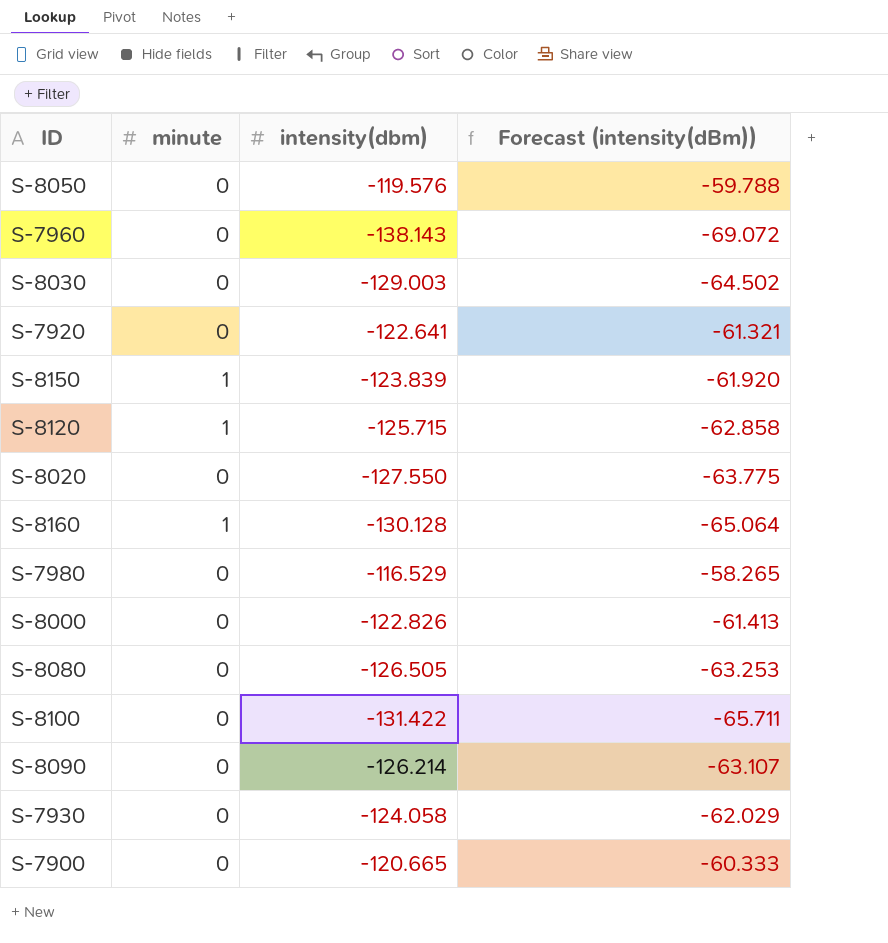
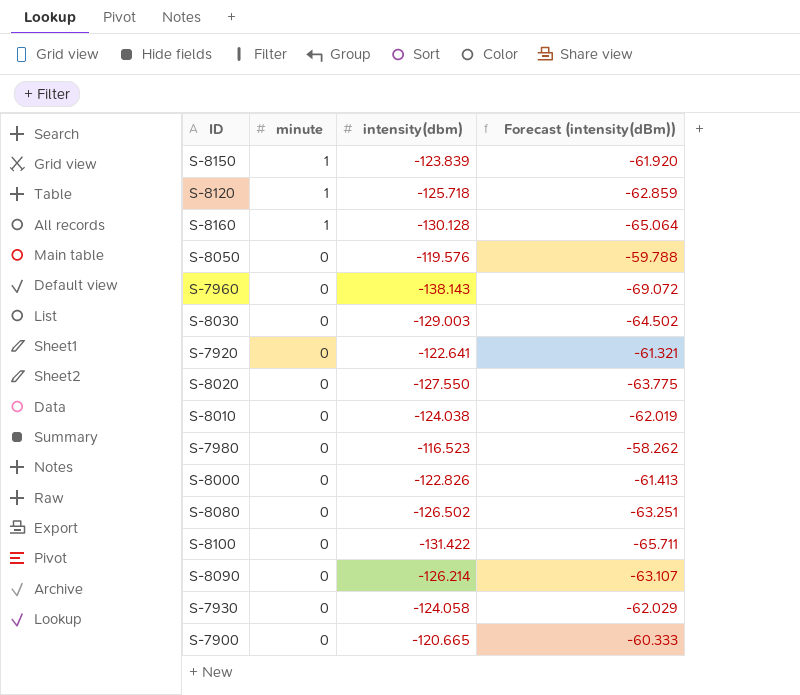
row order: none -> minute descending
S-8120 | intensity(dbm): -125.715 -> -125.718
S-8120 | Forecast (intensity(dBm)): -62.858 -> -62.859
row S-8010: none -> 0 | -124.038 | -62.019
S-7980 | intensity(dbm): -116.529 -> -116.523
S-7980 | Forecast (intensity(dBm)): -58.265 -> -58.262
S-8080 | intensity(dbm): -126.505 -> -126.502
S-8080 | Forecast (intensity(dBm)): -63.253 -> -63.251

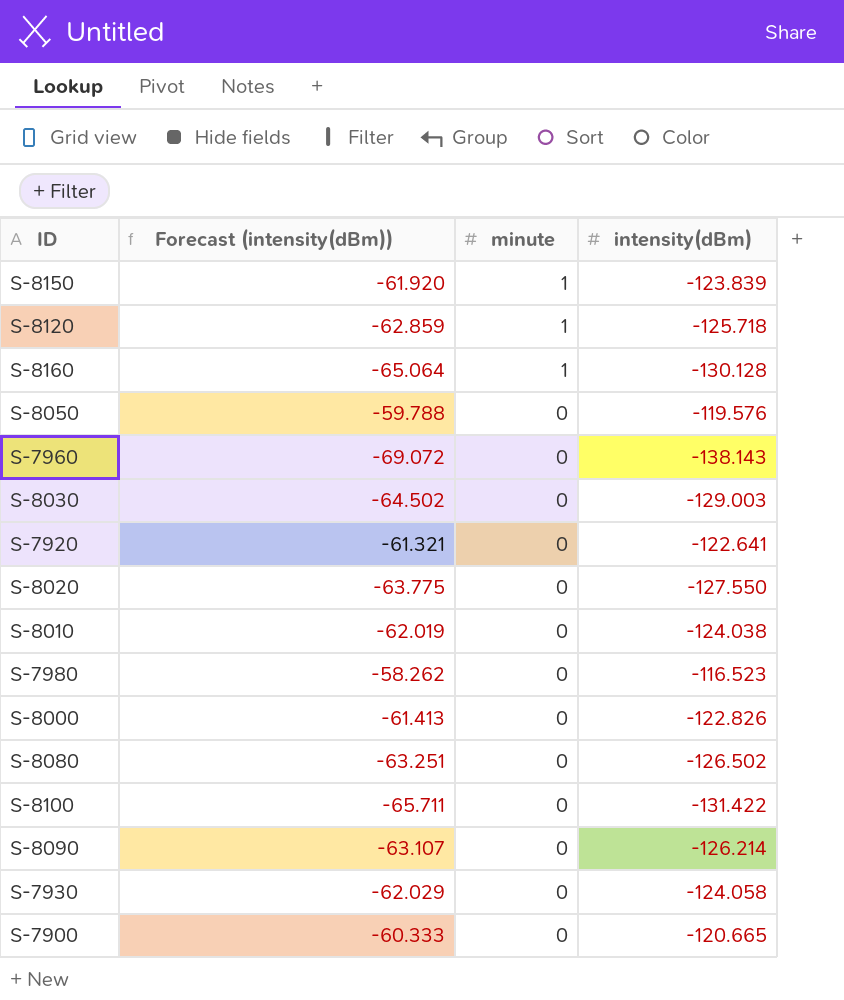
column Forecast (intensity(dBm)) | position: 4 -> 2
column name: intensity(dbm) -> intensity(dBm)

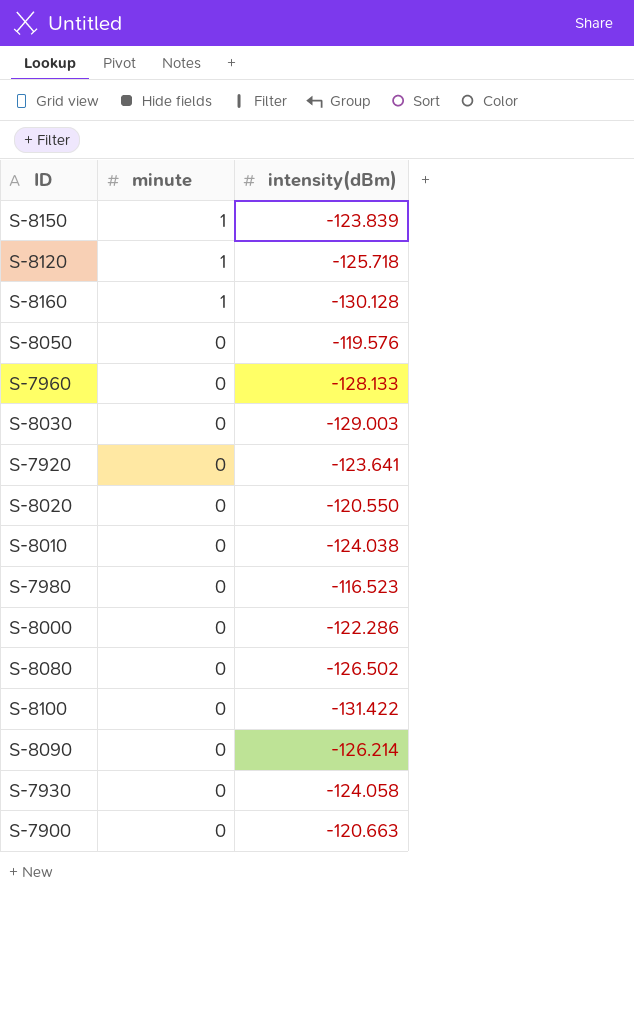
column Forecast (intensity(dBm)) | formula: [intensity(dBm)] * 0.5 -> none
S-7960 | intensity(dBm): -138.143 -> -128.133
S-7920 | intensity(dBm): -122.641 -> -123.641
S-8020 | intensity(dBm): -127.550 -> -120.550
S-8000 | intensity(dBm): -122.826 -> -122.286
S-7900 | intensity(dBm): -120.665 -> -120.663

